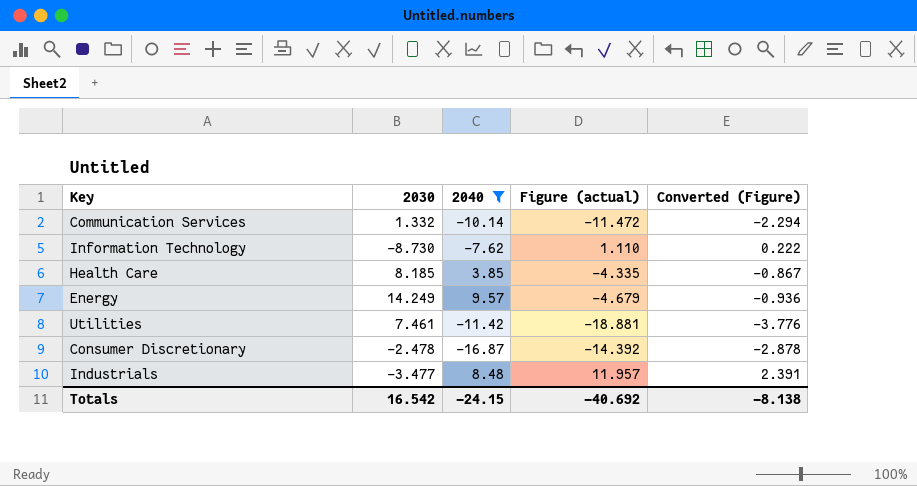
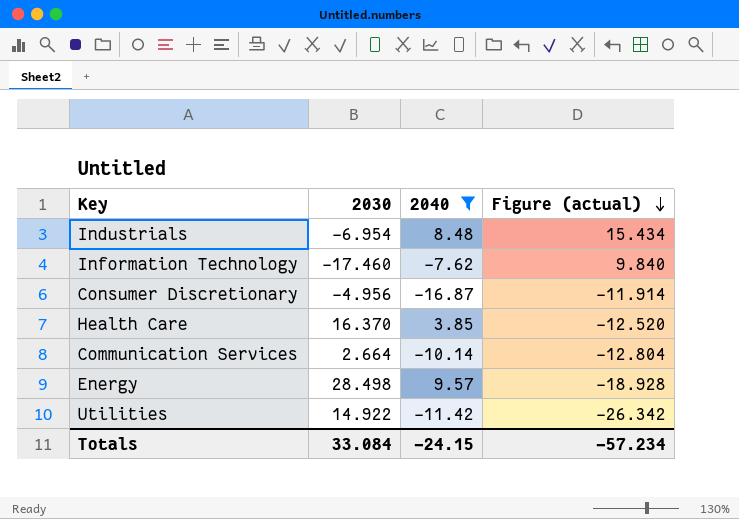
row order: none -> Figure (actual) descending
column Converted (Figure) | formula: [Figure (actual)] * 0.2 -> none
Industrials | 2030: -3.477 -> -6.954
Industrials | Figure (actual): 11.957 -> 15.434
Information Technology | 2030: -8.730 -> -17.460
Information Technology | Figure (actual): 1.110 -> 9.840
Consumer Discretionary | 2030: -2.478 -> -4.956
Consumer Discretionary | Figure (actual): -14.392 -> -11.914
Health Care | 2030: 8.185 -> 16.370
Health Care | Figure (actual): -4.335 -> -12.520
Communication Services | 2030: 1.332 -> 2.664
Communication Services | Figure (actual): -11.472 -> -12.804
Energy | 2030: 14.249 -> 28.498
Energy | Figure (actual): -4.679 -> -18.928
Utilities | 2030: 7.461 -> 14.922
Utilities | Figure (actual): -18.881 -> -26.342
Totals | 2030: 16.542 -> 33.084
Totals | Figure (actual): -40.692 -> -57.234

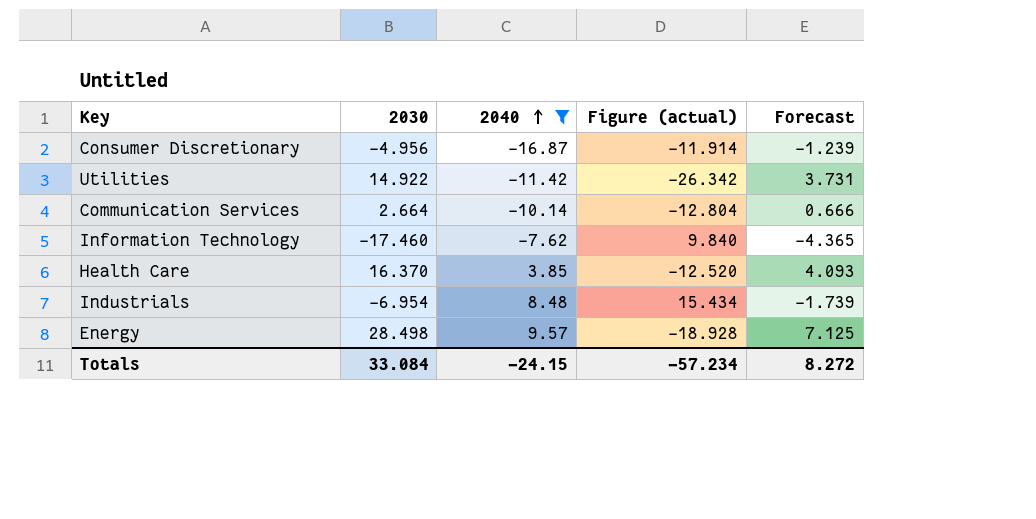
row order: Figure (actual) descending -> 2040 ascending
column Forecast | formula: none -> [2030] * 0.25

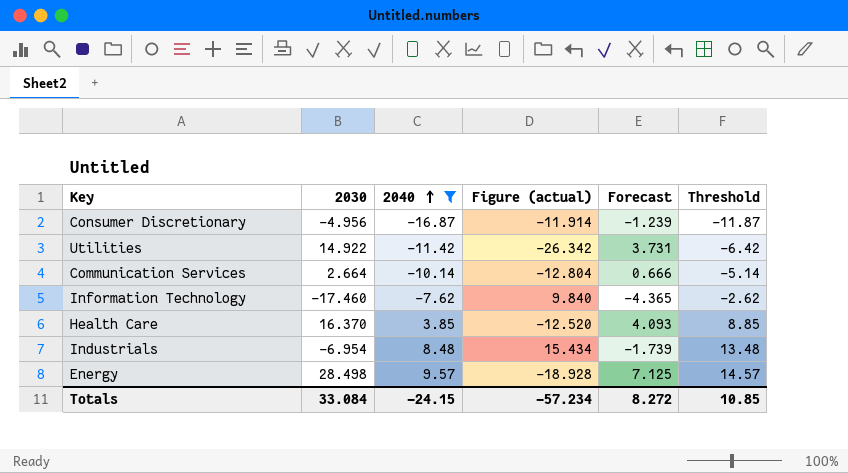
column Threshold | formula: none -> [2040] + 5

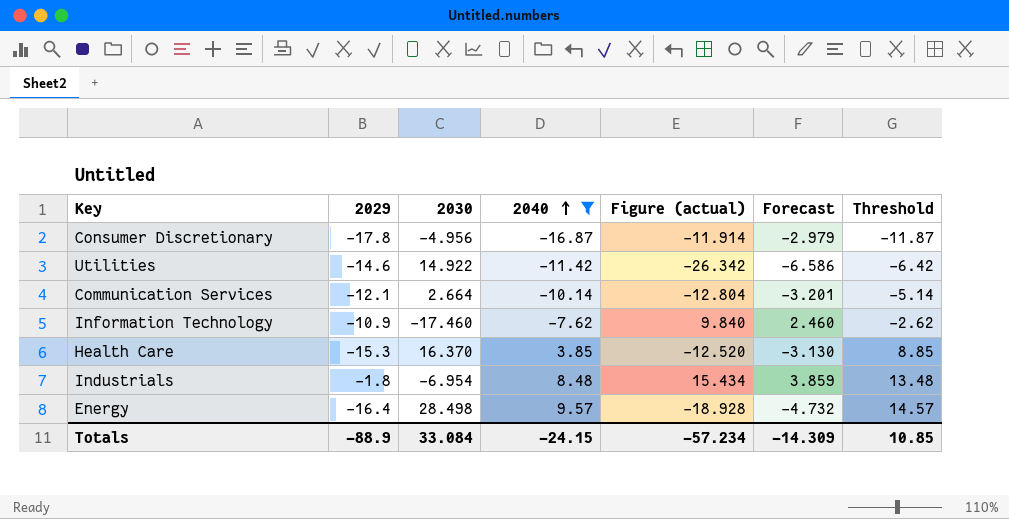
column 2029 | position: none -> 2
column Forecast | formula: [2030] * 0.25 -> [Figure (actual)] * 0.25
Totals | Forecast: 8.272 -> -14.309

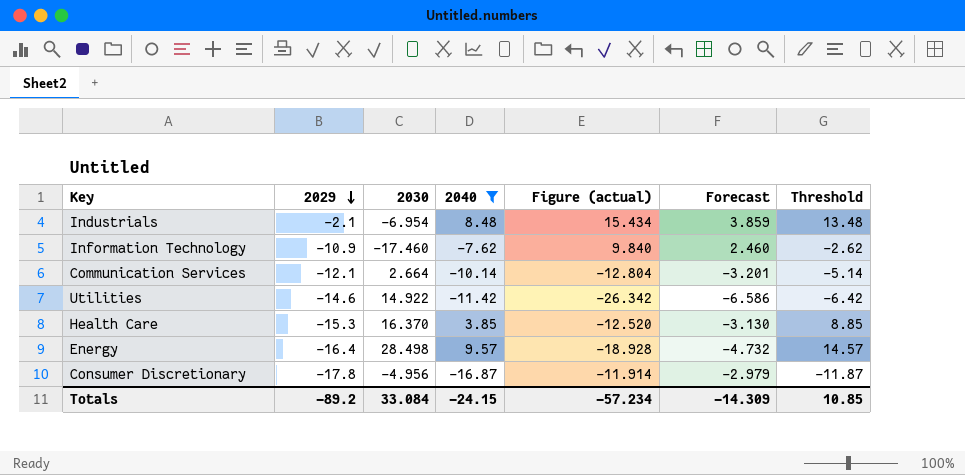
row order: 2040 ascending -> 2029 descending
Industrials | 2029: -1.8 -> -2.1
Totals | 2029: -88.9 -> -89.2

